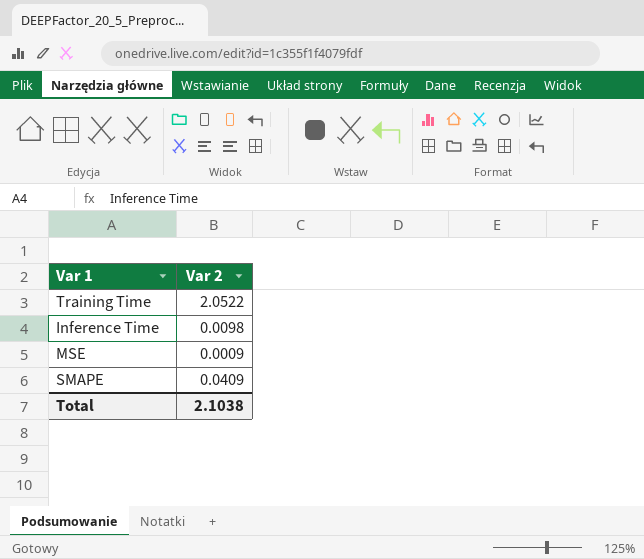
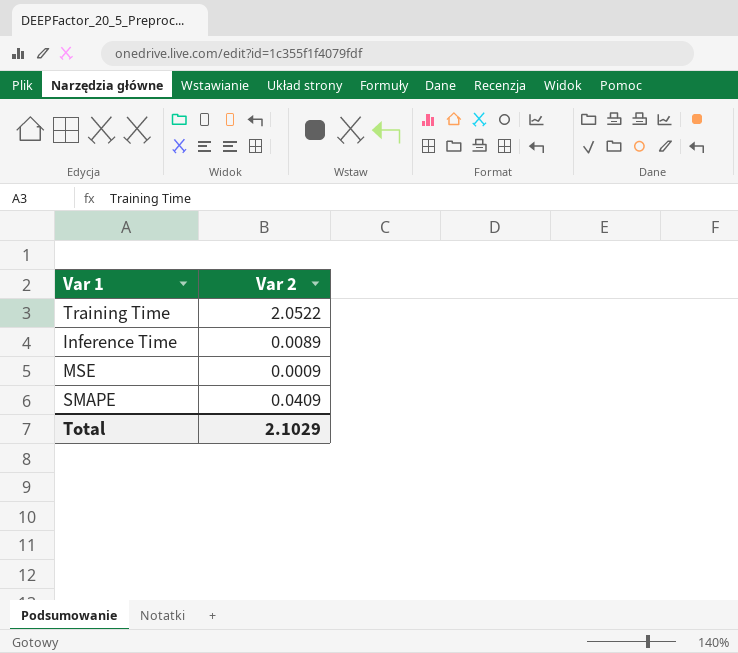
Inference Time | Var 2: 0.0098 -> 0.0089
Total | Var 2: 2.1038 -> 2.1029

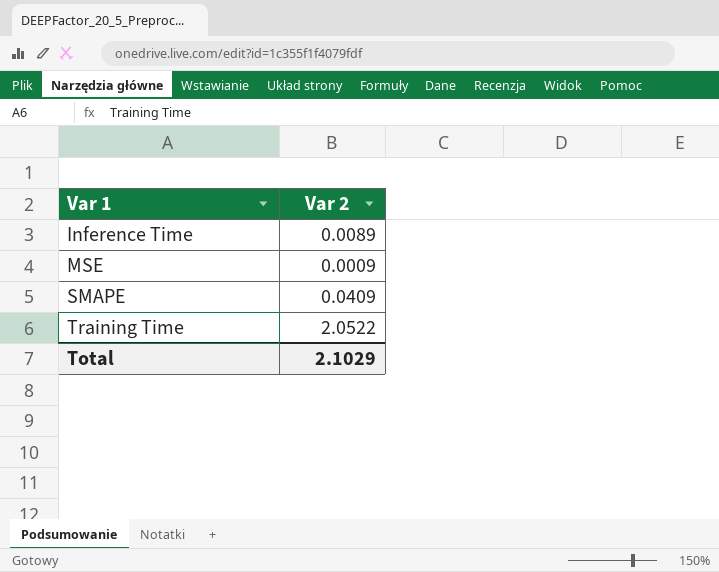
row order: none -> Var 1 ascending

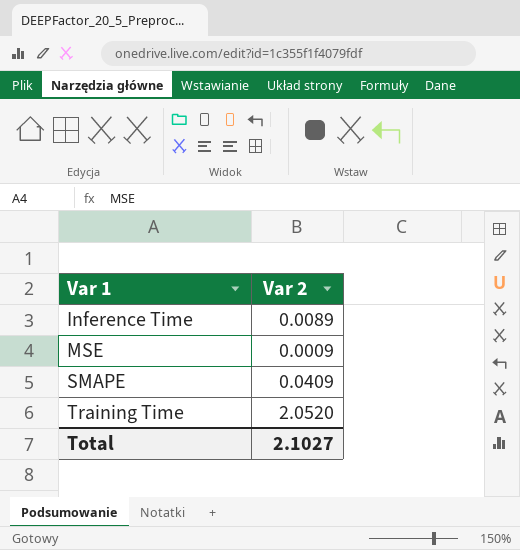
Training Time | Var 2: 2.0522 -> 2.0520
Total | Var 2: 2.1029 -> 2.1027

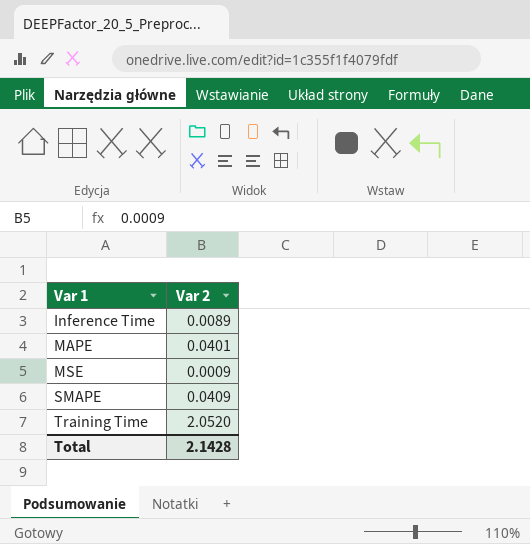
row MAPE: none -> 0.0401
Total | Var 2: 2.1027 -> 2.1428

